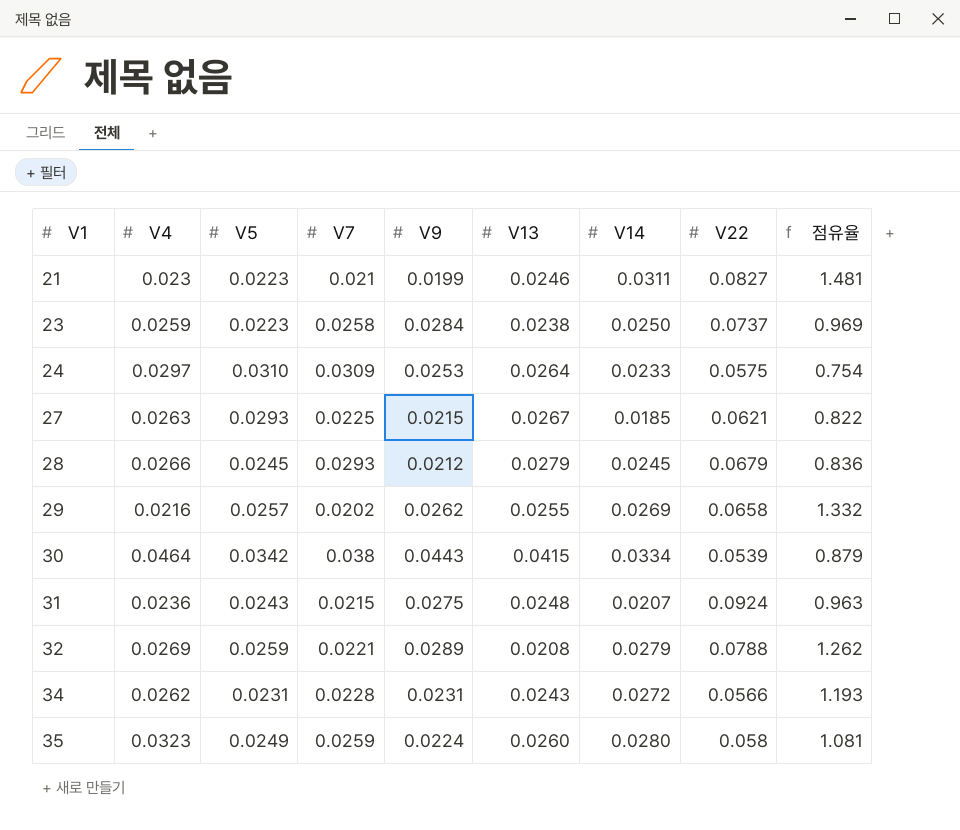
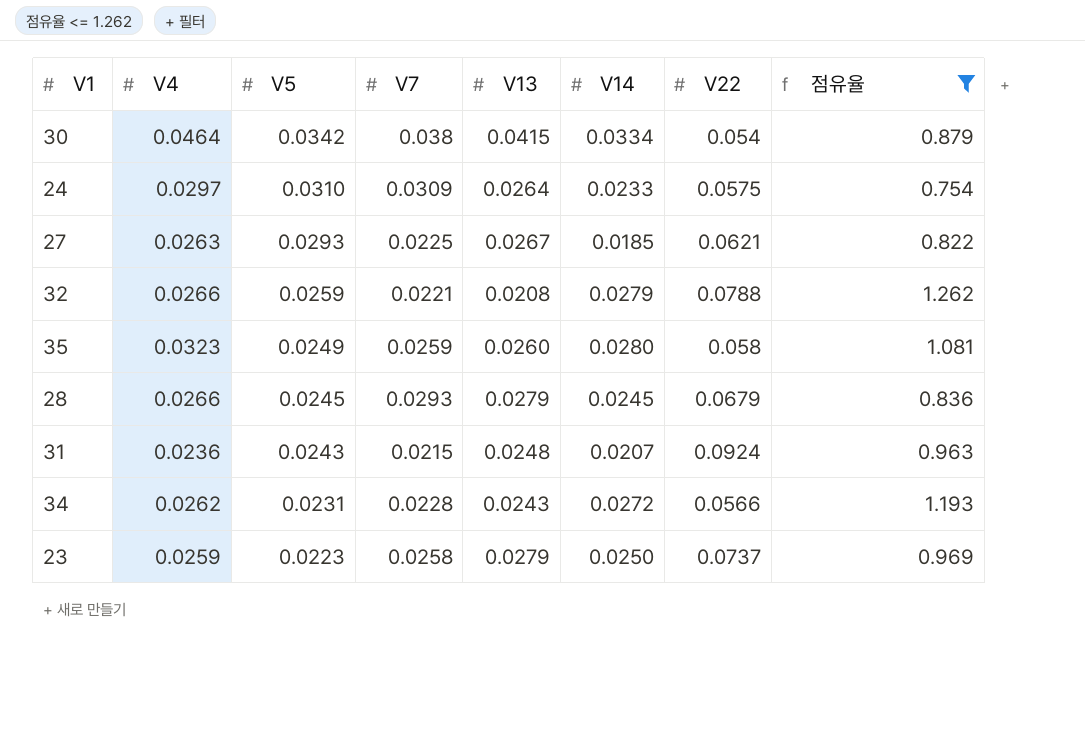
filter: none -> 점유율 <= 1.262
row order: V1 ascending -> V5 descending
column V9 | position: 5 -> none
30 | V22: 0.0539 -> 0.054
32 | V4: 0.0269 -> 0.0266
23 | V13: 0.0238 -> 0.0279

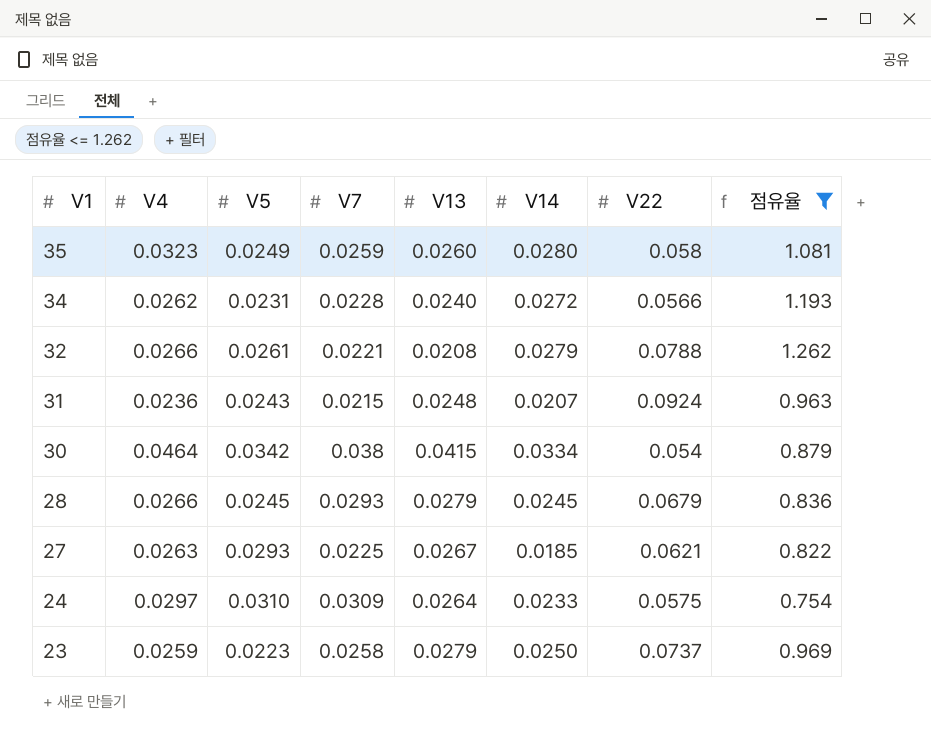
row order: V5 descending -> V1 descending
34 | V13: 0.0243 -> 0.0240
32 | V5: 0.0259 -> 0.0261

